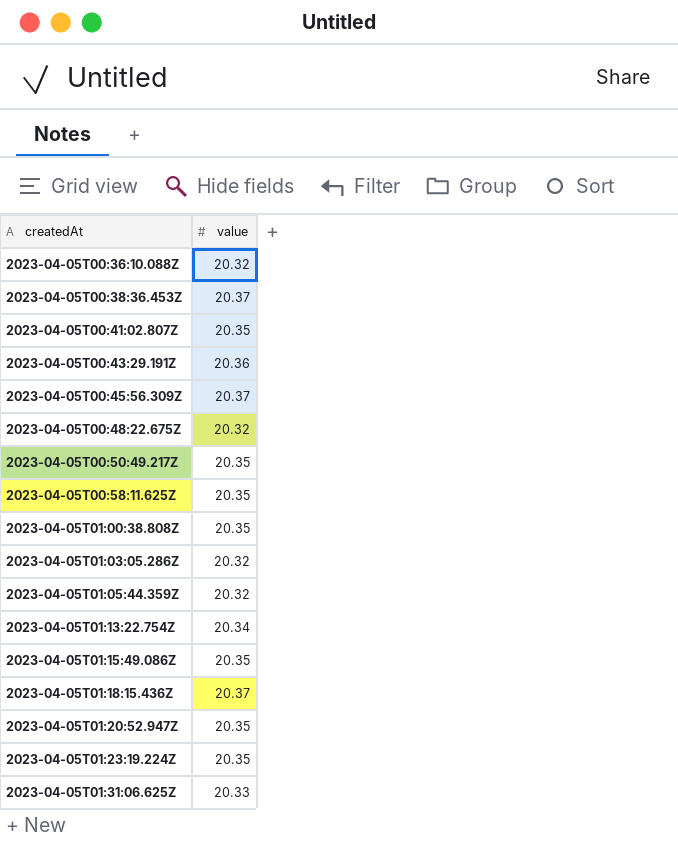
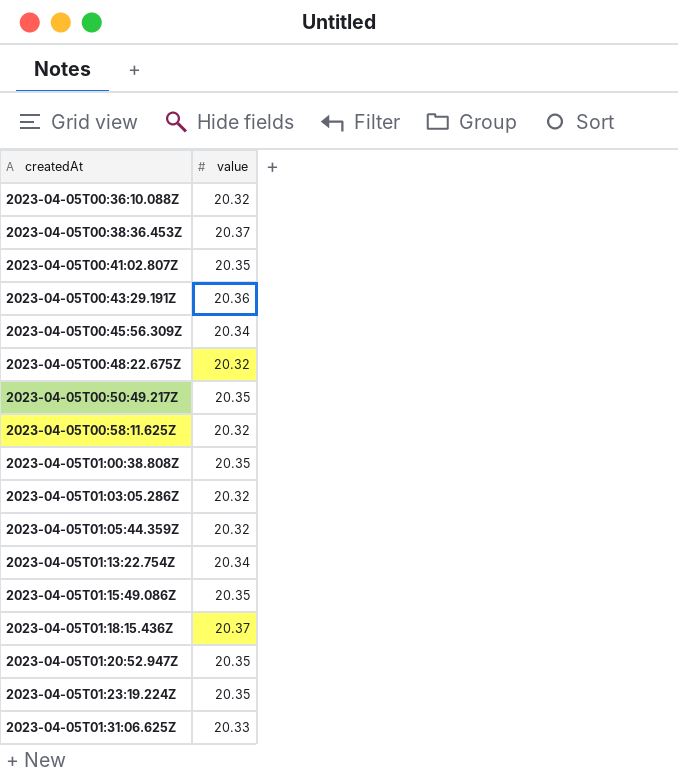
2023-04-05T00:45:56.309Z | value: 20.37 -> 20.34
2023-04-05T00:58:11.625Z | value: 20.35 -> 20.32

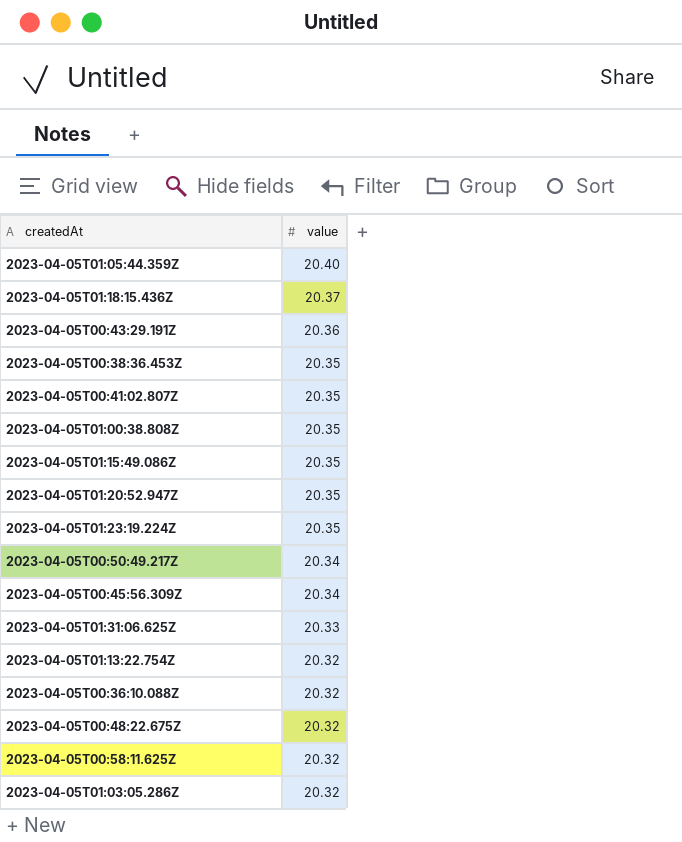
row order: createdAt ascending -> value descending
2023-04-05T01:05:44.359Z | value: 20.32 -> 20.40
2023-04-05T00:38:36.453Z | value: 20.37 -> 20.35
2023-04-05T00:50:49.217Z | value: 20.35 -> 20.34
2023-04-05T01:13:22.754Z | value: 20.34 -> 20.32

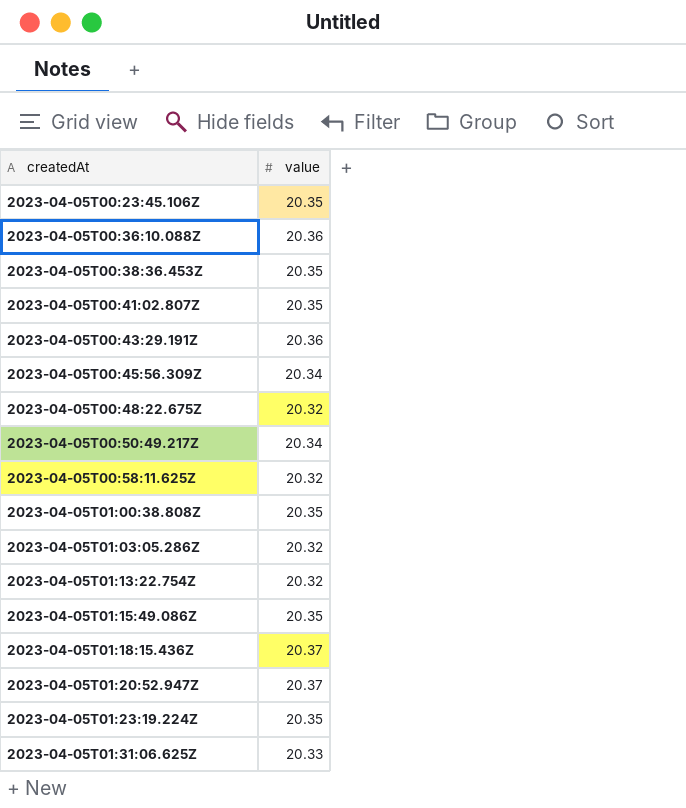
row order: value descending -> createdAt ascending
row 2023-04-05T01:05:44.359Z: 20.40 -> none
row 2023-04-05T00:23:45.106Z: none -> 20.35
2023-04-05T00:36:10.088Z | value: 20.32 -> 20.36
2023-04-05T01:20:52.947Z | value: 20.35 -> 20.37

